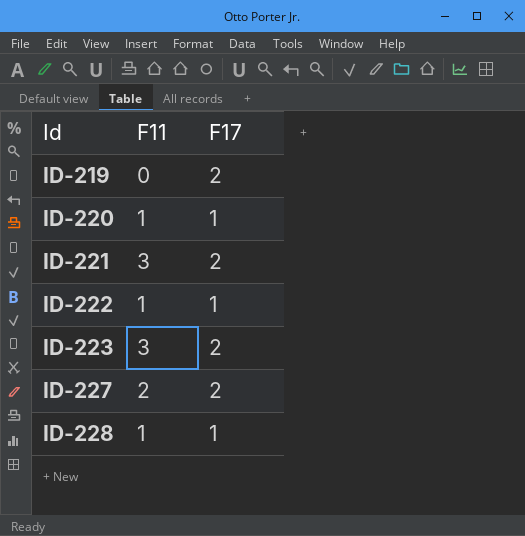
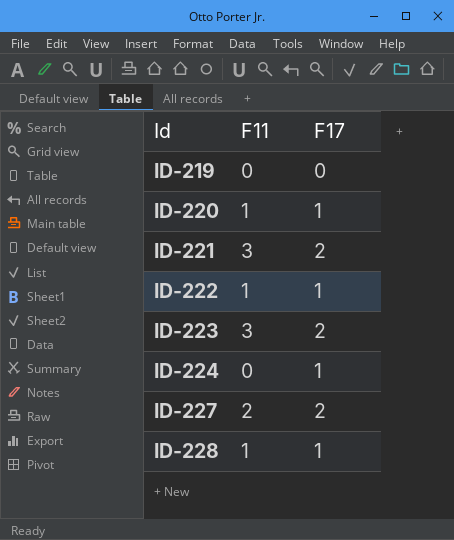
ID-219 | F17: 2 -> 0
row ID-224: none -> 0 | 1

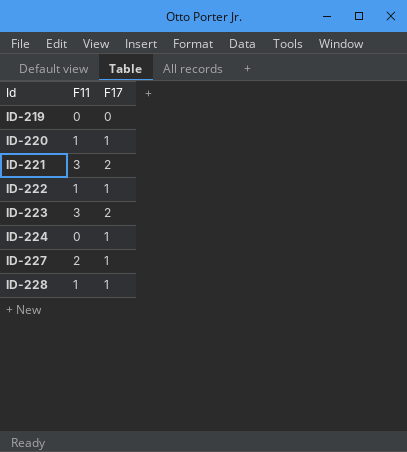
ID-227 | F17: 2 -> 1

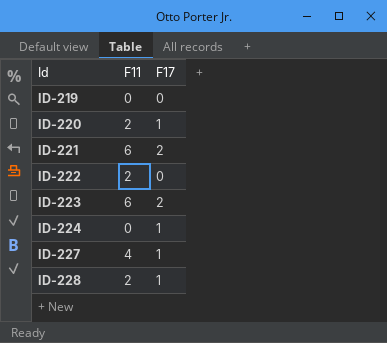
ID-220 | F11: 1 -> 2
ID-221 | F11: 3 -> 6
ID-222 | F11: 1 -> 2
ID-222 | F17: 1 -> 0
ID-223 | F11: 3 -> 6
ID-227 | F11: 2 -> 4
ID-228 | F11: 1 -> 2

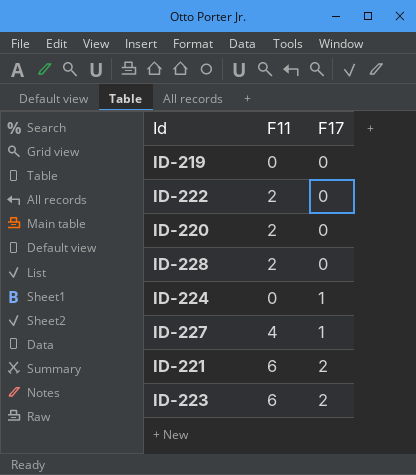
row order: Id ascending -> F17 ascending
ID-220 | F17: 1 -> 0
ID-228 | F17: 1 -> 0

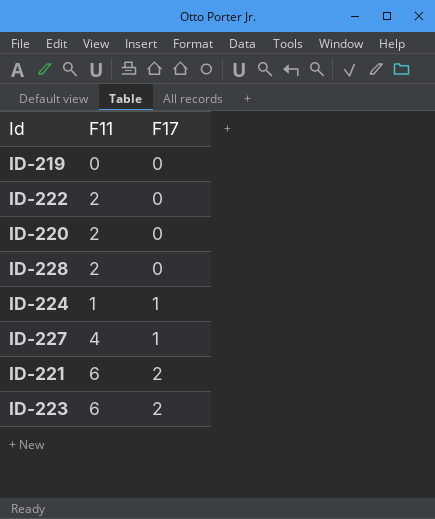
ID-224 | F11: 0 -> 1

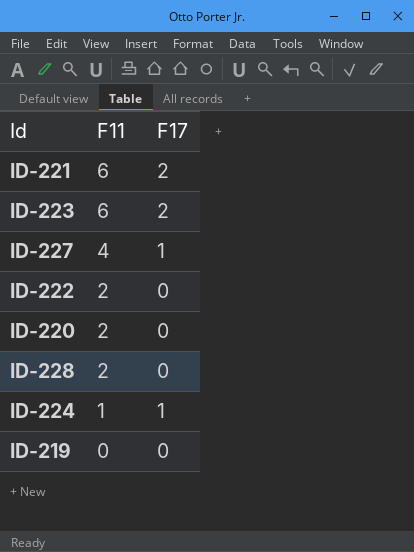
row order: F17 ascending -> F11 descending

